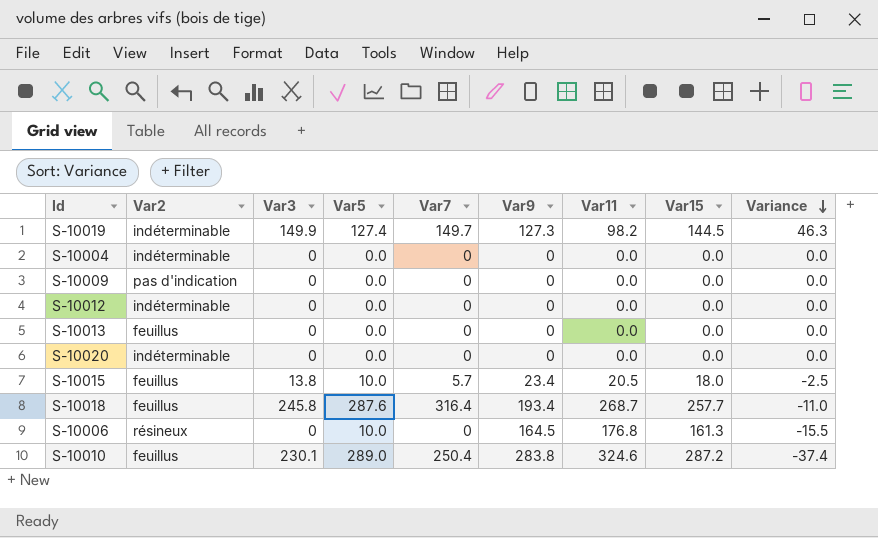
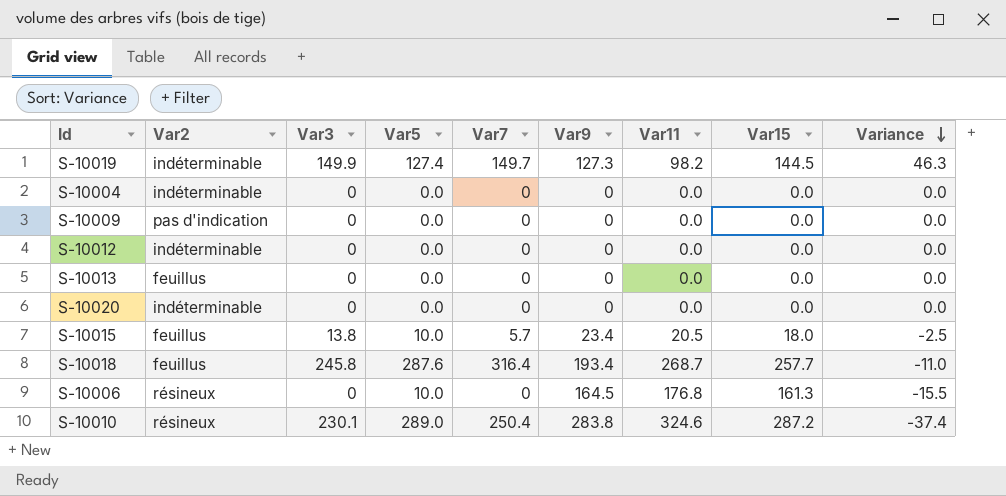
S-10010 | Var2: feuillus -> résineux

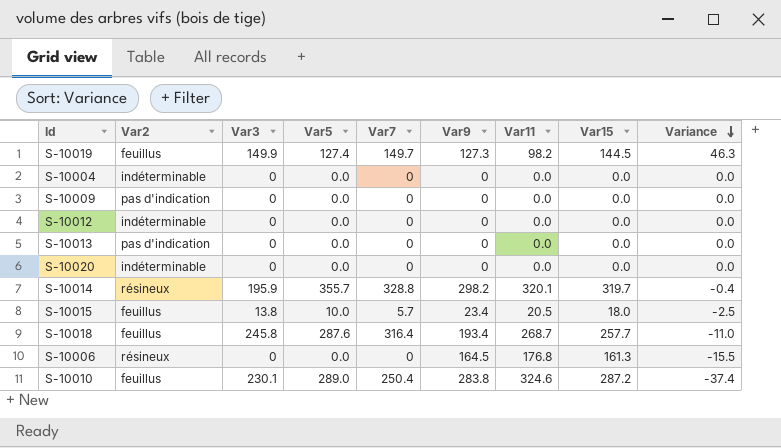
S-10019 | Var2: indéterminable -> feuillus
S-10013 | Var2: feuillus -> pas d'indication
row S-10014: none -> résineux | 195.9 | 355.7 | 328.8 | 298.2 | 320.1 | 319.7 | -0.4
S-10006 | Var5: 10.0 -> 0.0
S-10010 | Var2: résineux -> feuillus

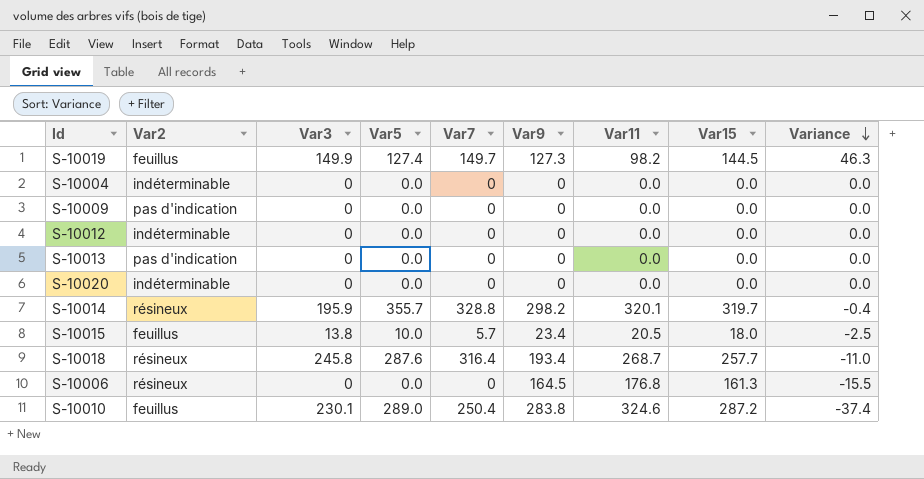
S-10018 | Var2: feuillus -> résineux

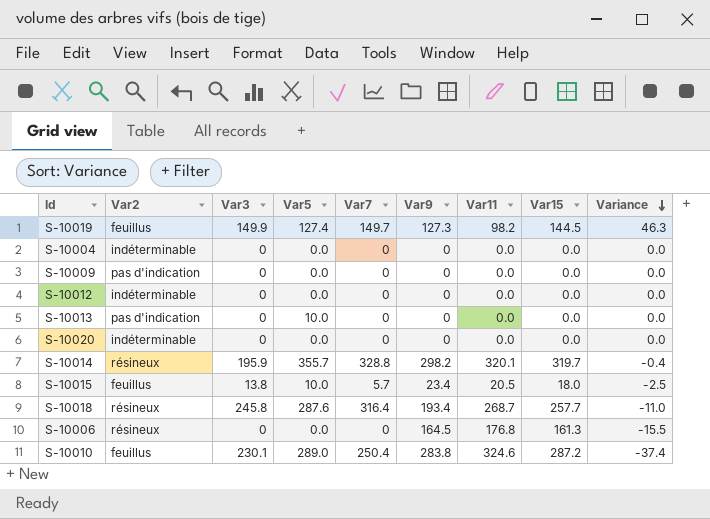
S-10013 | Var5: 0.0 -> 10.0

